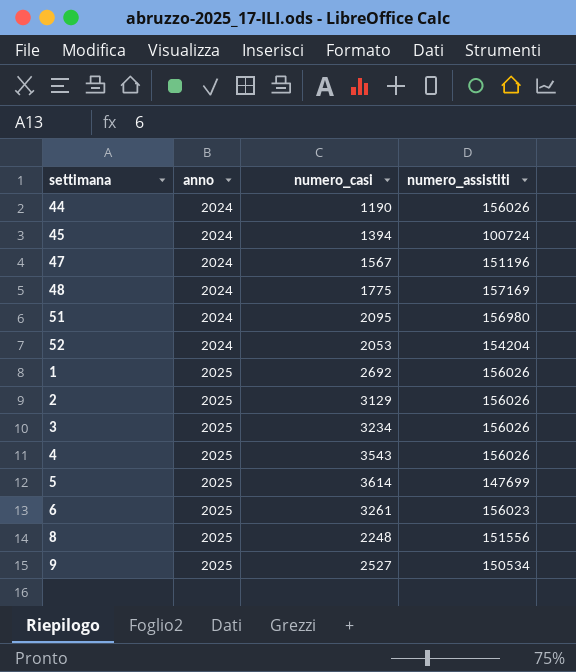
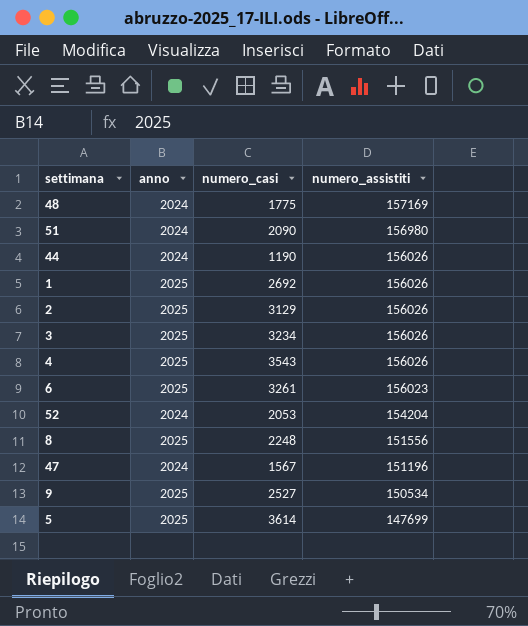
row order: anno ascending -> numero_assistiti descending
row 45: 2024 | 1394 | 100724 -> none
51 | numero_casi: 2095 -> 2090

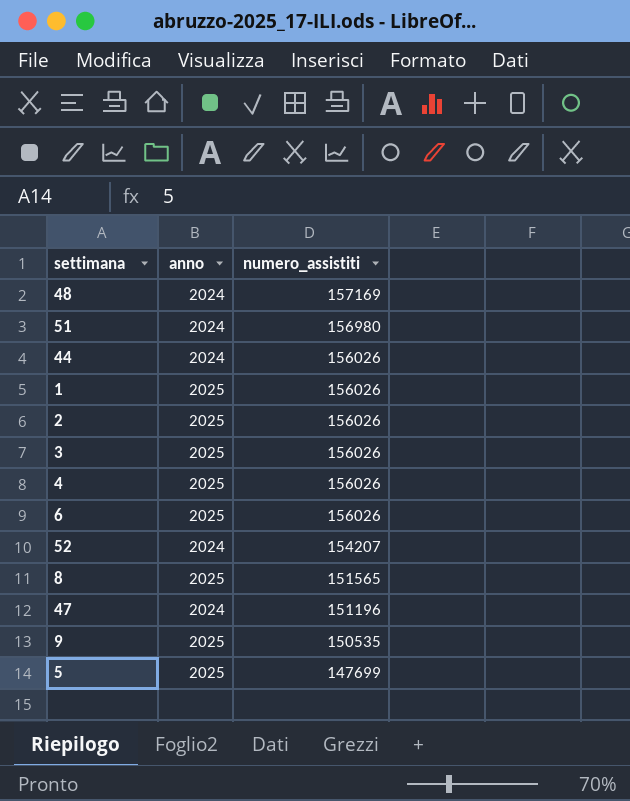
column numero_casi | position: 3 -> none
6 | numero_assistiti: 156023 -> 156026
52 | numero_assistiti: 154204 -> 154207
8 | numero_assistiti: 151556 -> 151565
9 | numero_assistiti: 150534 -> 150535

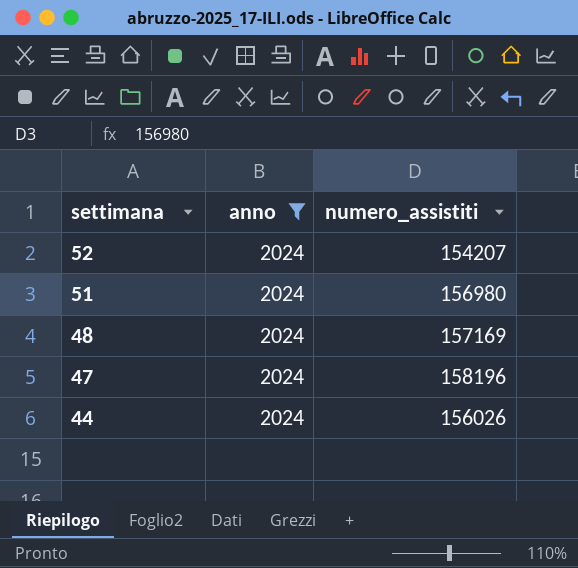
filter: none -> anno = 2024
row order: numero_assistiti descending -> settimana descending
47 | numero_assistiti: 151196 -> 158196

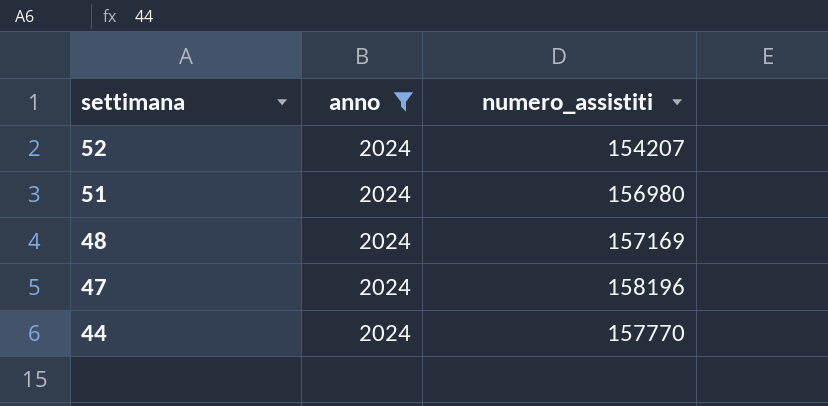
44 | numero_assistiti: 156026 -> 157770

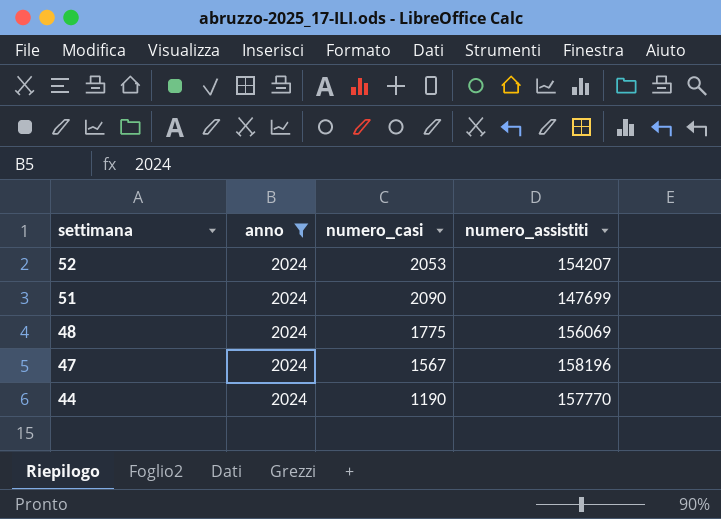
column numero_casi | position: none -> 3
51 | numero_assistiti: 156980 -> 147699
48 | numero_assistiti: 157169 -> 156069

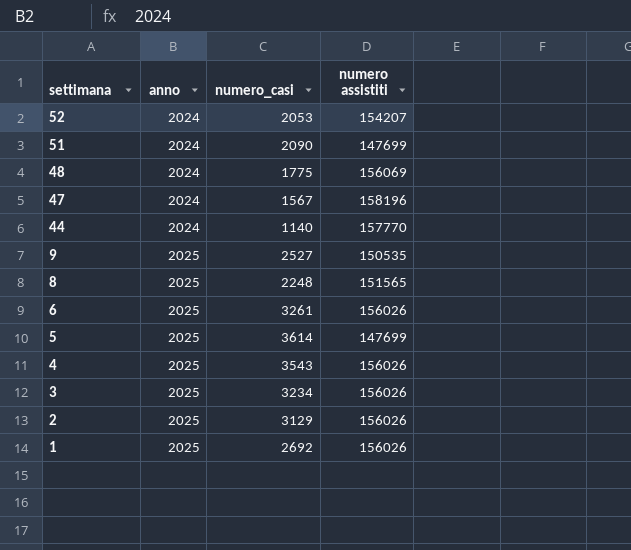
filter: anno = 2024 -> none
column name: numero_assistiti -> numero assistiti
44 | numero_casi: 1190 -> 1140

